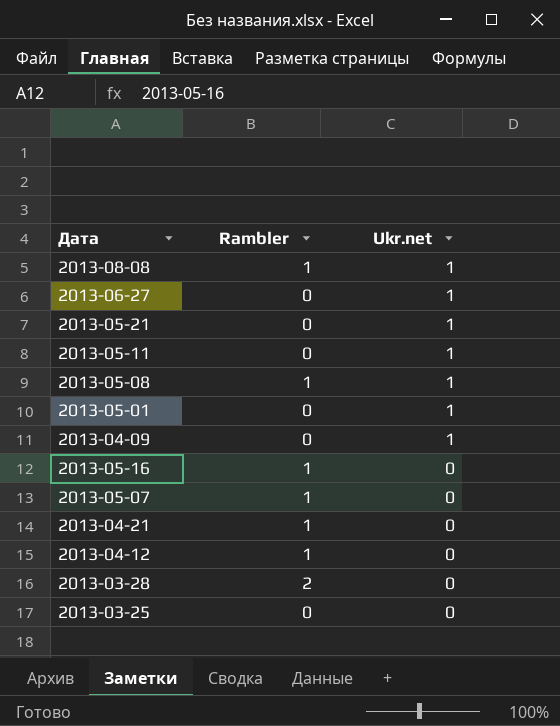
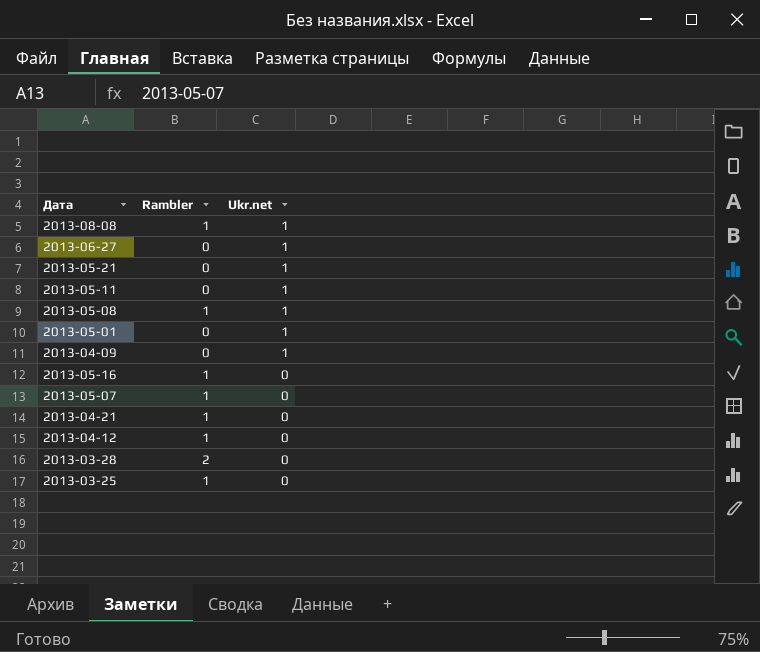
2013-03-25 | Rambler: 0 -> 1

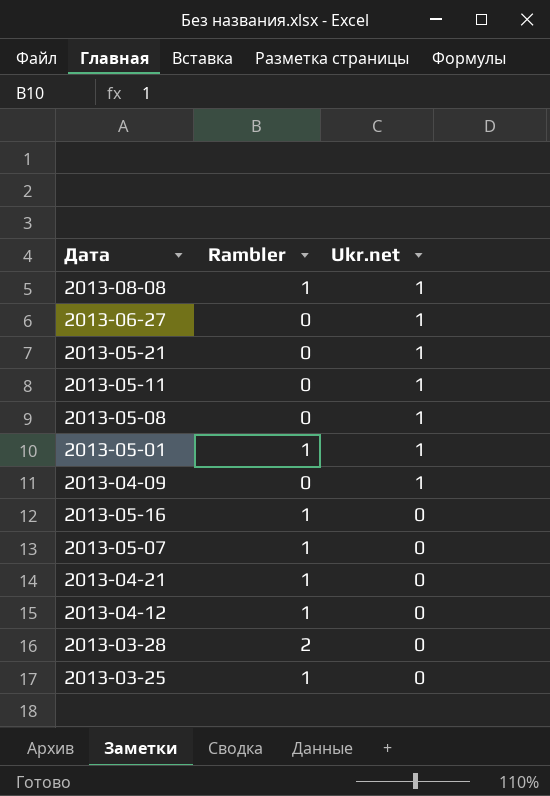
2013-05-08 | Rambler: 1 -> 0
2013-05-01 | Rambler: 0 -> 1

